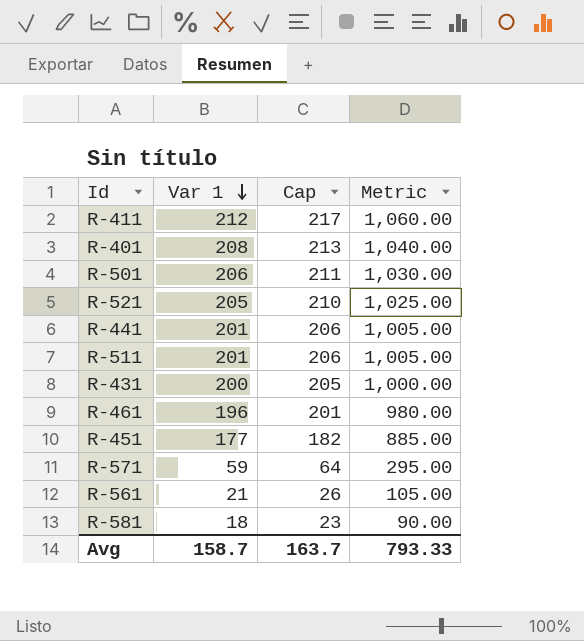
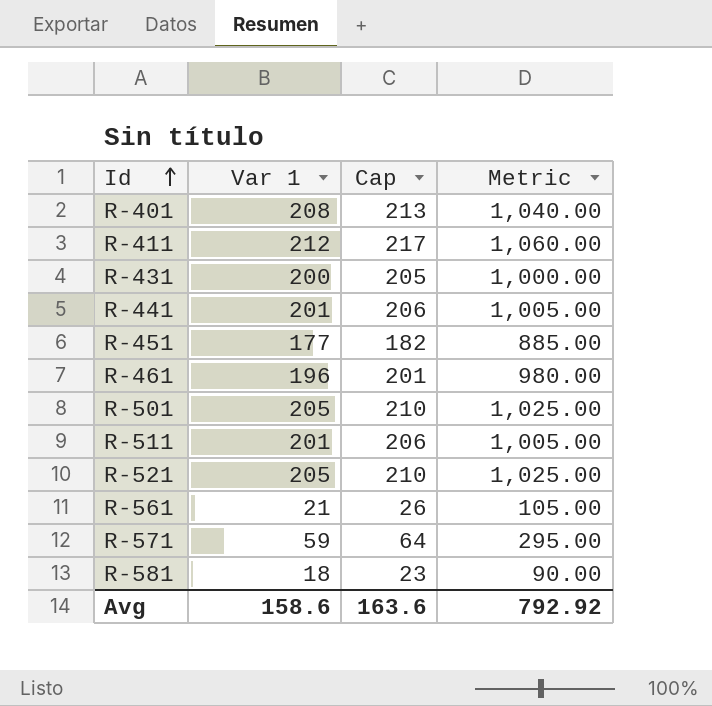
row order: Var 1 descending -> Id ascending
R-501 | Var 1: 206 -> 205
R-501 | Cap: 211 -> 210
R-501 | Metric: 1,030.00 -> 1,025.00
Avg | Var 1: 158.7 -> 158.6
Avg | Cap: 163.7 -> 163.6
Avg | Metric: 793.33 -> 792.92

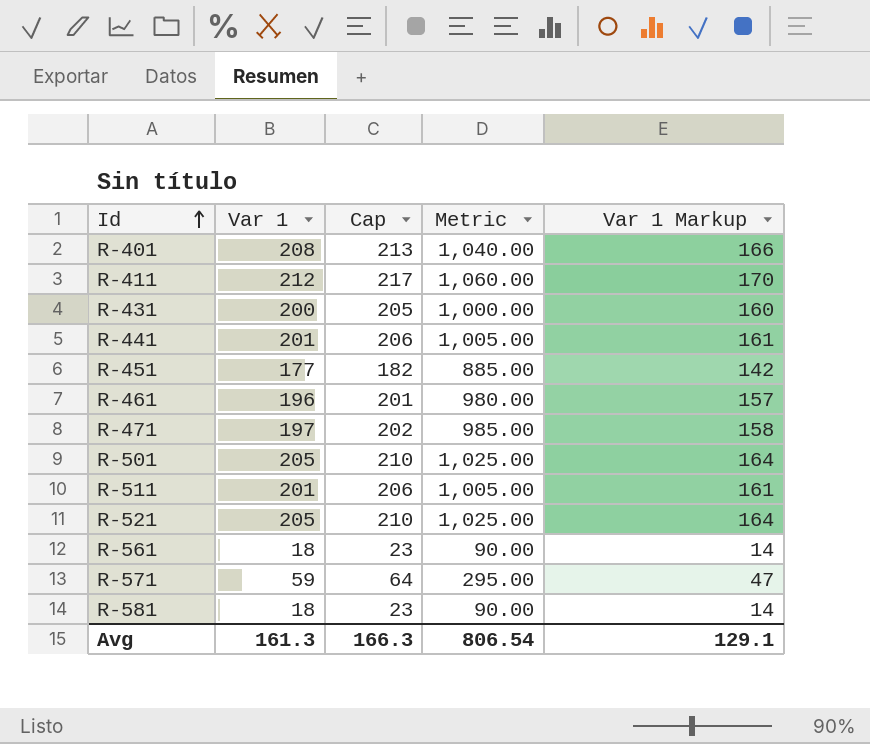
column Var 1 Markup | formula: none -> [Var 1] * 0.8
row R-471: none -> 197 | 202 | 985.00 | 158
R-561 | Var 1: 21 -> 18
R-561 | Cap: 26 -> 23
R-561 | Metric: 105.00 -> 90.00
Avg | Var 1: 158.6 -> 161.3
Avg | Cap: 163.6 -> 166.3
Avg | Metric: 792.92 -> 806.54

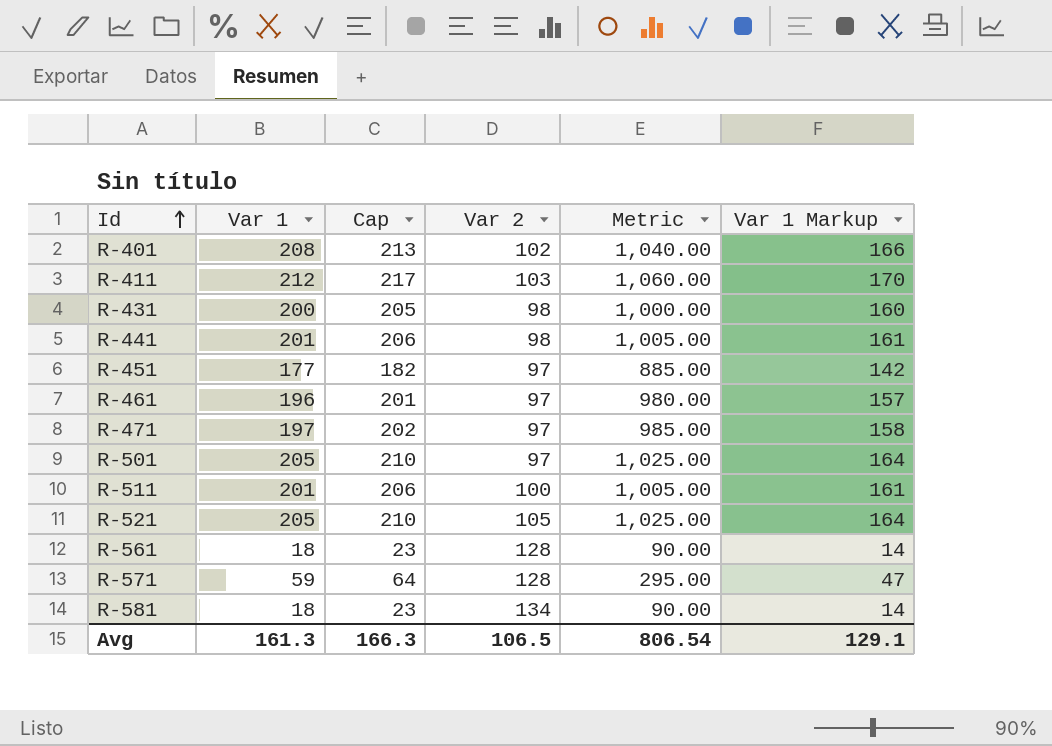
column Var 2 | position: none -> 4

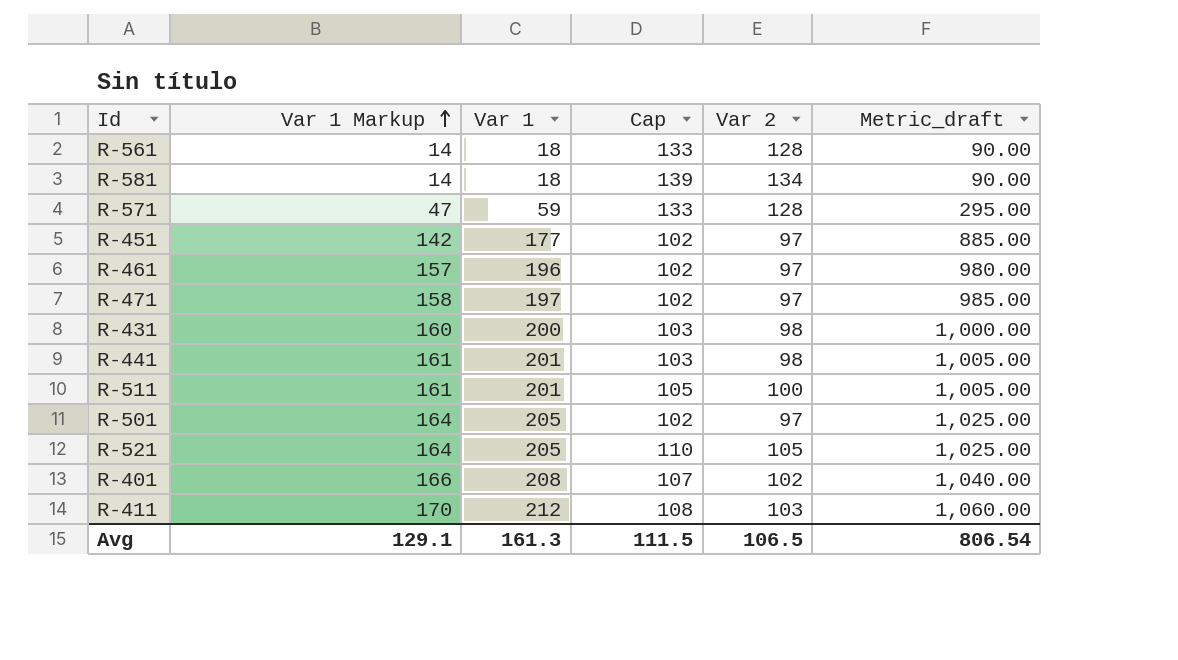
row order: Id ascending -> Var 1 Markup ascending
column Var 1 Markup | position: 6 -> 2
column Cap | formula: [Var 1] + 5 -> [Var 2] + 5
column name: Metric -> Metric_draft
Avg | Cap: 166.3 -> 111.5

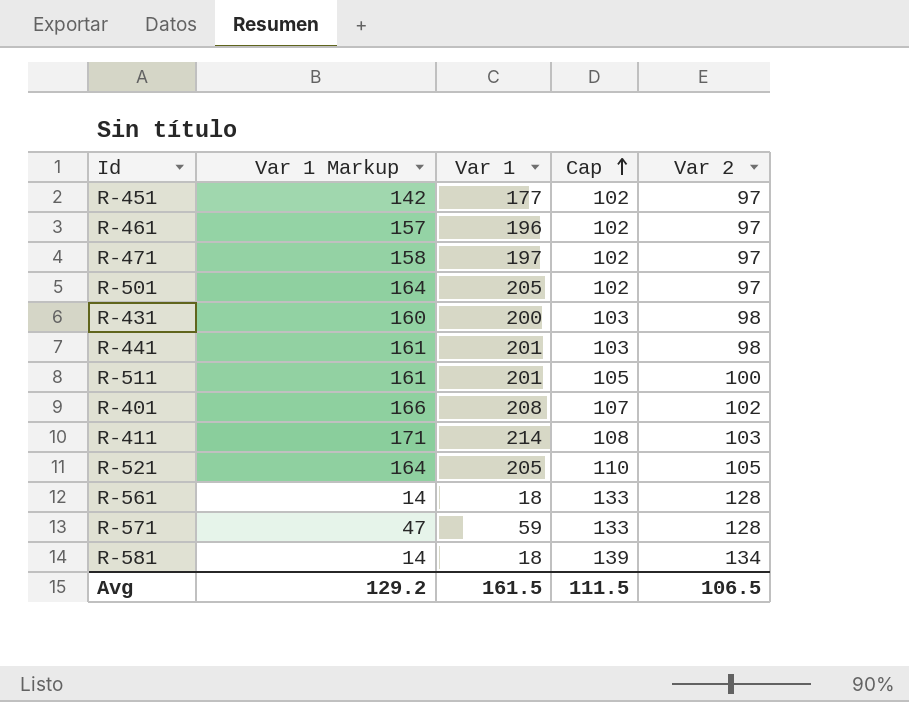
row order: Var 1 Markup ascending -> Cap ascending
column Metric_draft | formula: [Var 1] * 5 -> none
R-411 | Var 1 Markup: 170 -> 171
R-411 | Var 1: 212 -> 214
Avg | Var 1 Markup: 129.1 -> 129.2
Avg | Var 1: 161.3 -> 161.5

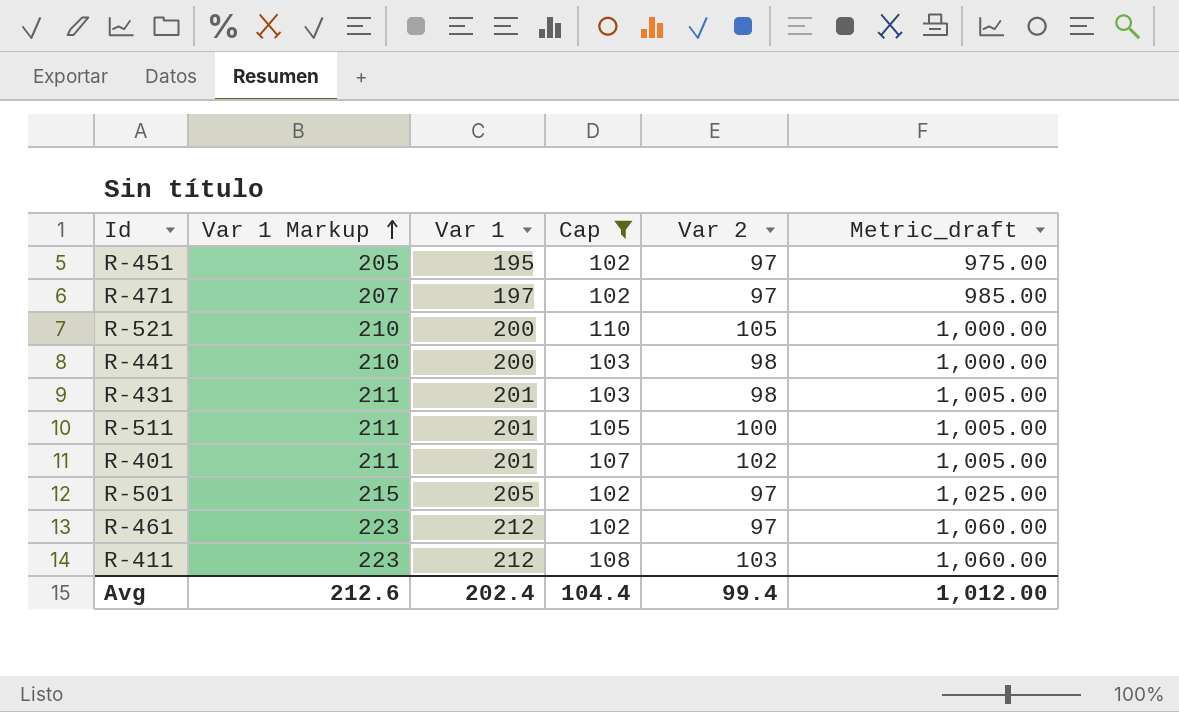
filter: none -> Cap <= 110
row order: Cap ascending -> Var 1 Markup ascending
column Var 1 Markup | formula: [Var 1] * 0.8 -> [Var 1] * 1.05
column Metric_draft | formula: none -> [Var 1] * 5
R-451 | Var 1: 177 -> 195
R-521 | Var 1: 205 -> 200
R-441 | Var 1: 201 -> 200
R-431 | Var 1: 200 -> 201
R-401 | Var 1: 208 -> 201
R-461 | Var 1: 196 -> 212
R-411 | Var 1: 214 -> 212
Avg | Var 1 Markup: 129.2 -> 212.6
Avg | Var 1: 161.5 -> 202.4
Avg | Cap: 111.5 -> 104.4
Avg | Var 2: 106.5 -> 99.4

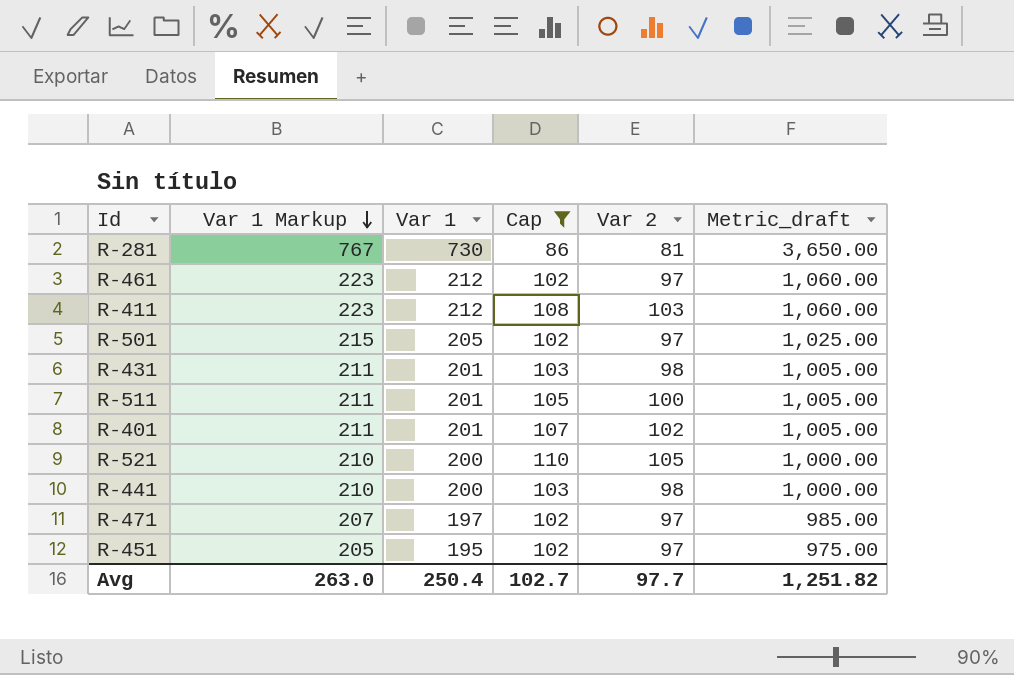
row order: Var 1 Markup ascending -> Var 1 Markup descending
row R-281: none -> 767 | 730 | 86 | 81 | 3,650.00
Avg | Var 1 Markup: 212.6 -> 263.0
Avg | Var 1: 202.4 -> 250.4
Avg | Cap: 104.4 -> 102.7
Avg | Var 2: 99.4 -> 97.7
Avg | Metric_draft: 1,012.00 -> 1,251.82

